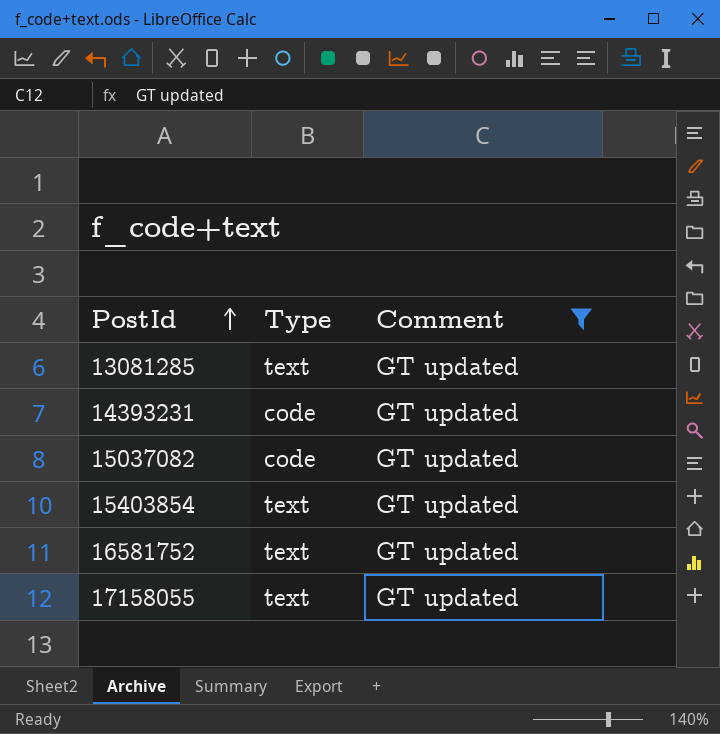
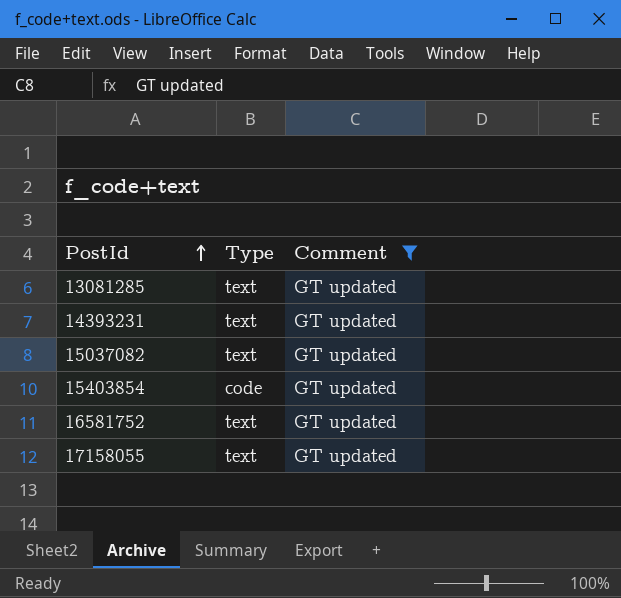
14393231 | Type: code -> text
15037082 | Type: code -> text
15403854 | Type: text -> code

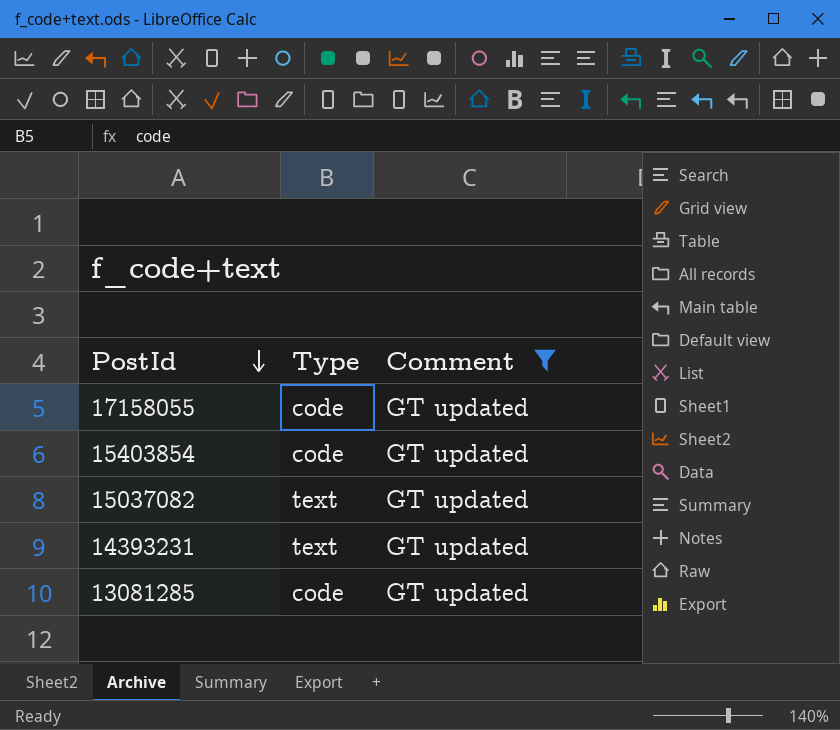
row order: PostId ascending -> PostId descending
row 16581752: text | GT updated -> none
17158055 | Type: text -> code
13081285 | Type: text -> code

